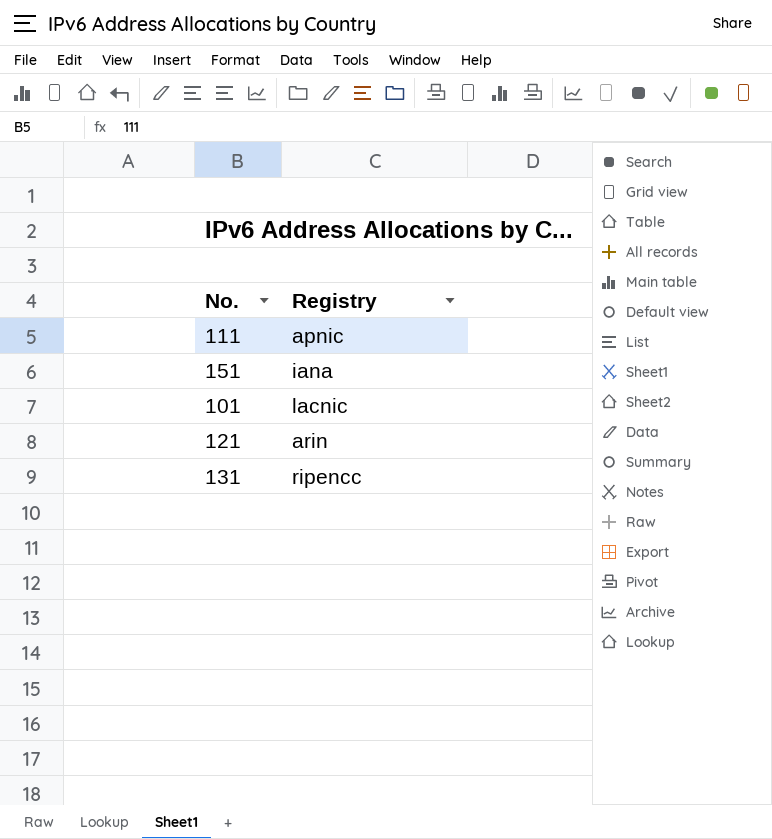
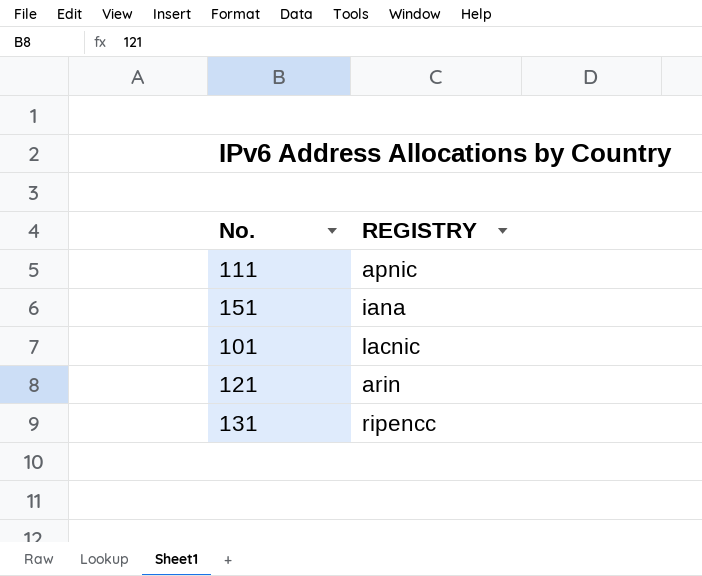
column name: Registry -> REGISTRY

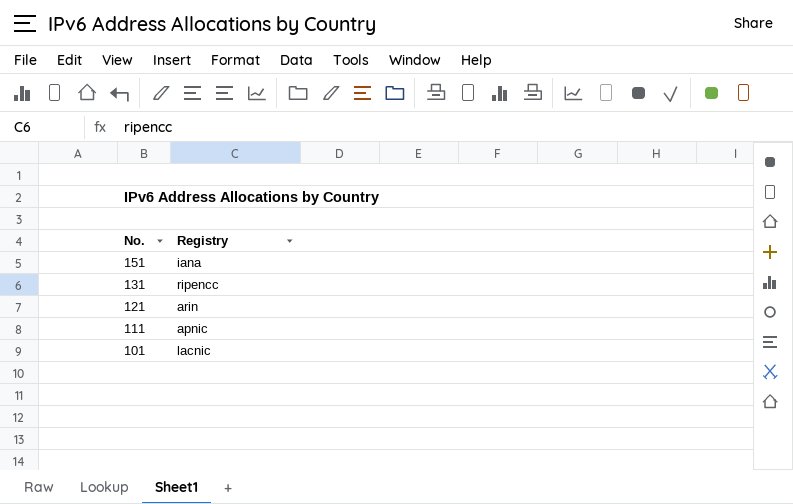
row order: none -> No. descending
column name: REGISTRY -> Registry

